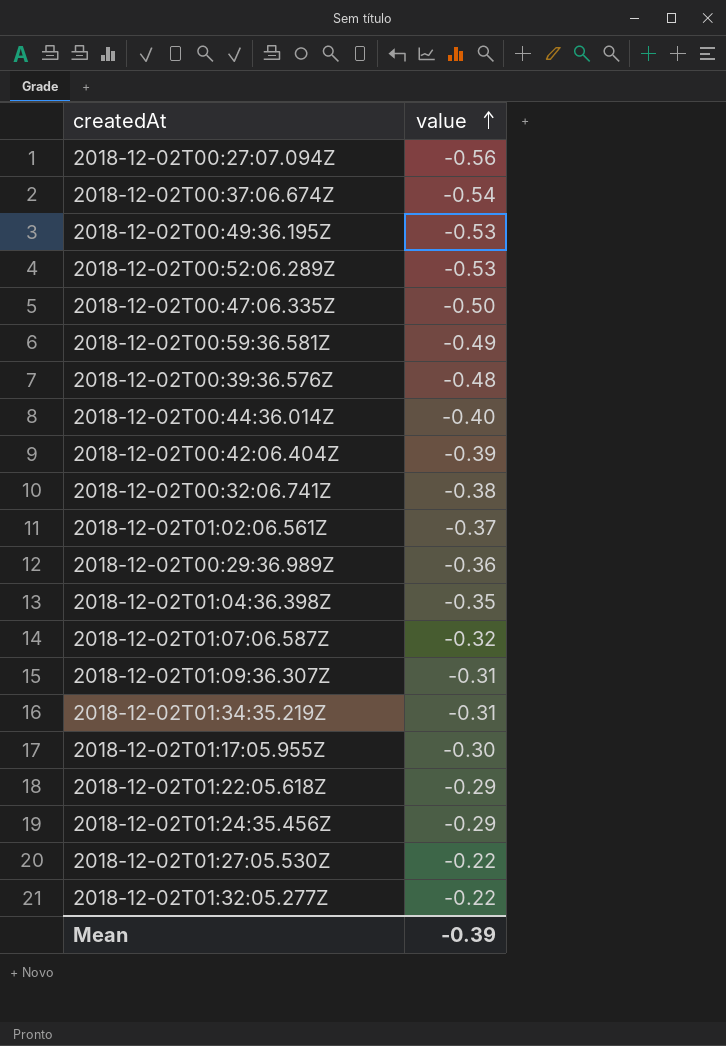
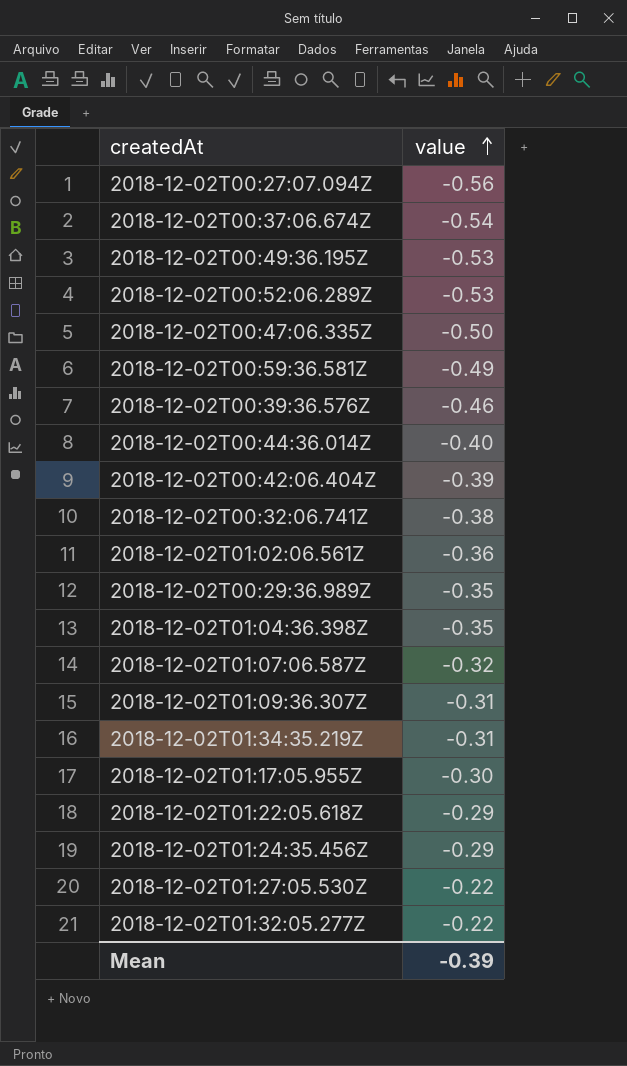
2018-12-02T00:39:36.576Z | value: -0.48 -> -0.46
2018-12-02T01:02:06.561Z | value: -0.37 -> -0.36
2018-12-02T00:29:36.989Z | value: -0.36 -> -0.35

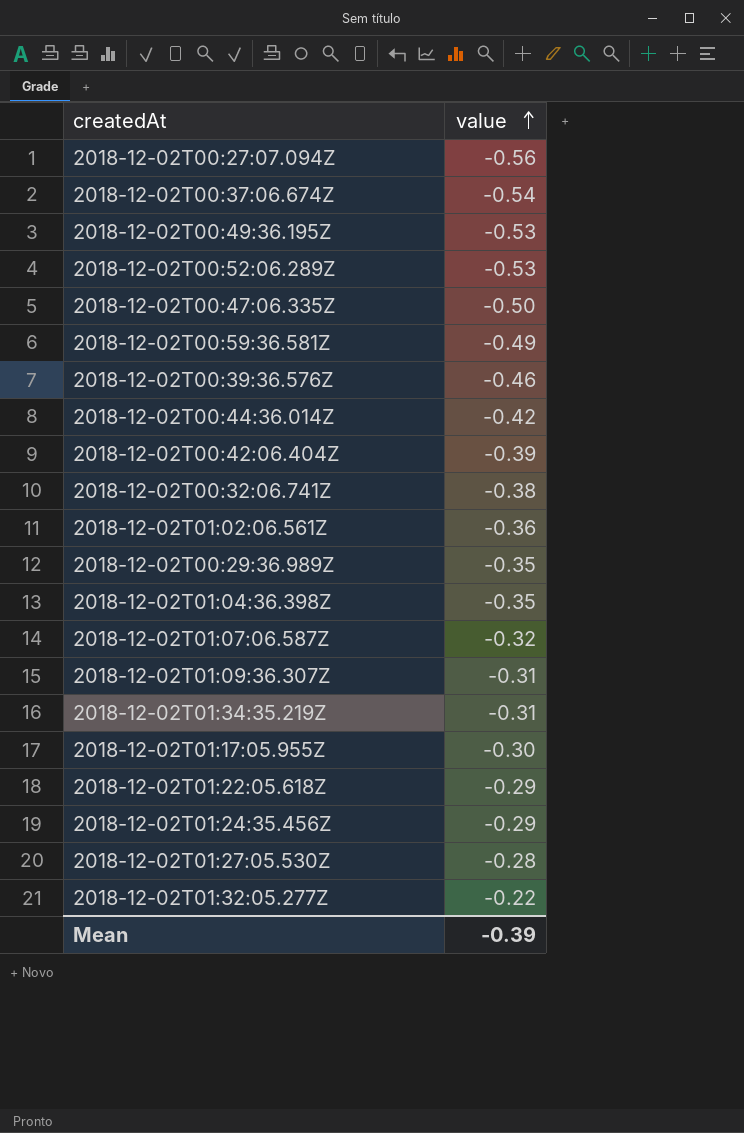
2018-12-02T00:44:36.014Z | value: -0.40 -> -0.42
2018-12-02T01:27:05.530Z | value: -0.22 -> -0.28

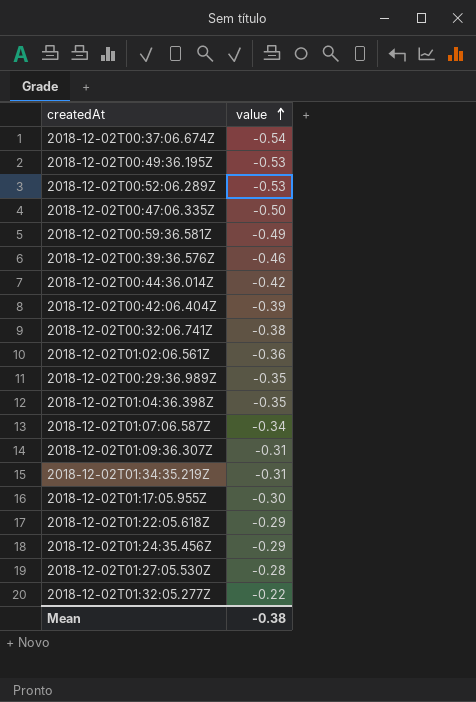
row 2018-12-02T00:27:07.094Z: -0.56 -> none
2018-12-02T01:07:06.587Z | value: -0.32 -> -0.34
Mean | value: -0.39 -> -0.38

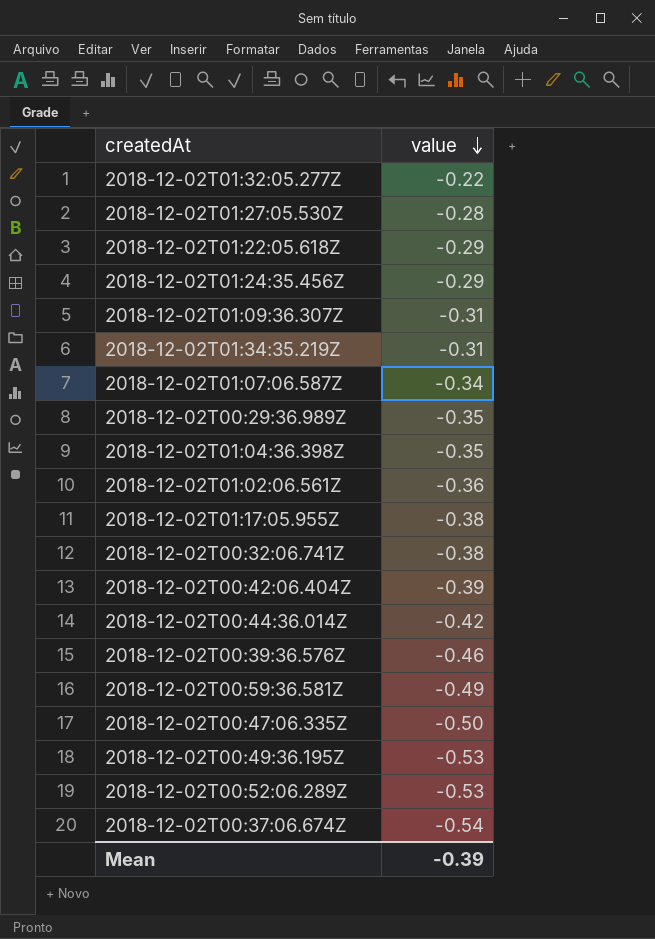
row order: value ascending -> value descending
2018-12-02T01:17:05.955Z | value: -0.30 -> -0.38
Mean | value: -0.38 -> -0.39

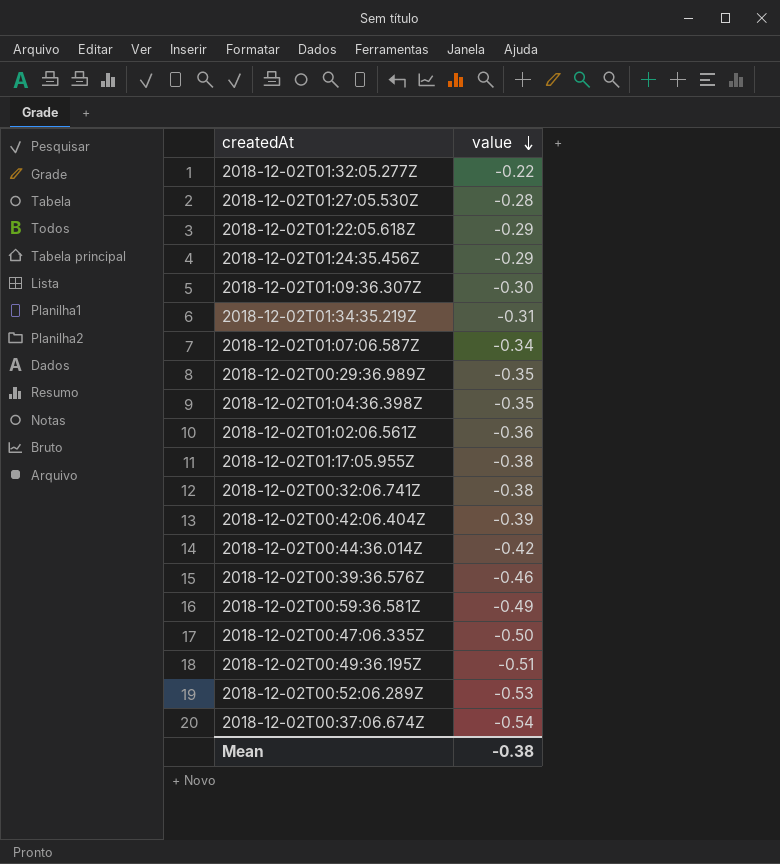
2018-12-02T01:09:36.307Z | value: -0.31 -> -0.30
2018-12-02T00:49:36.195Z | value: -0.53 -> -0.51
Mean | value: -0.39 -> -0.38

